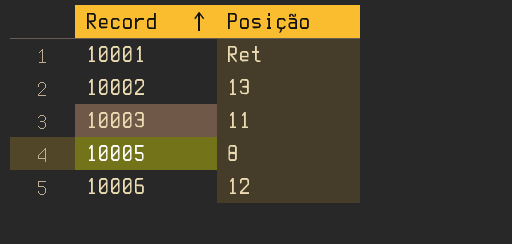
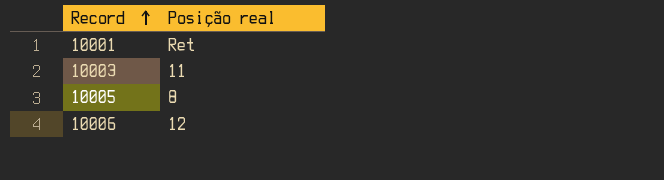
column name: Posição -> Posição real
row 10002: 13 -> none

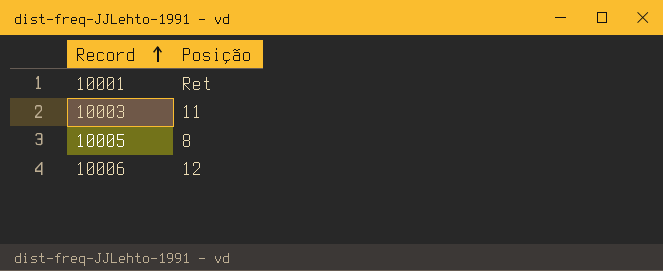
column name: Posição real -> Posição

